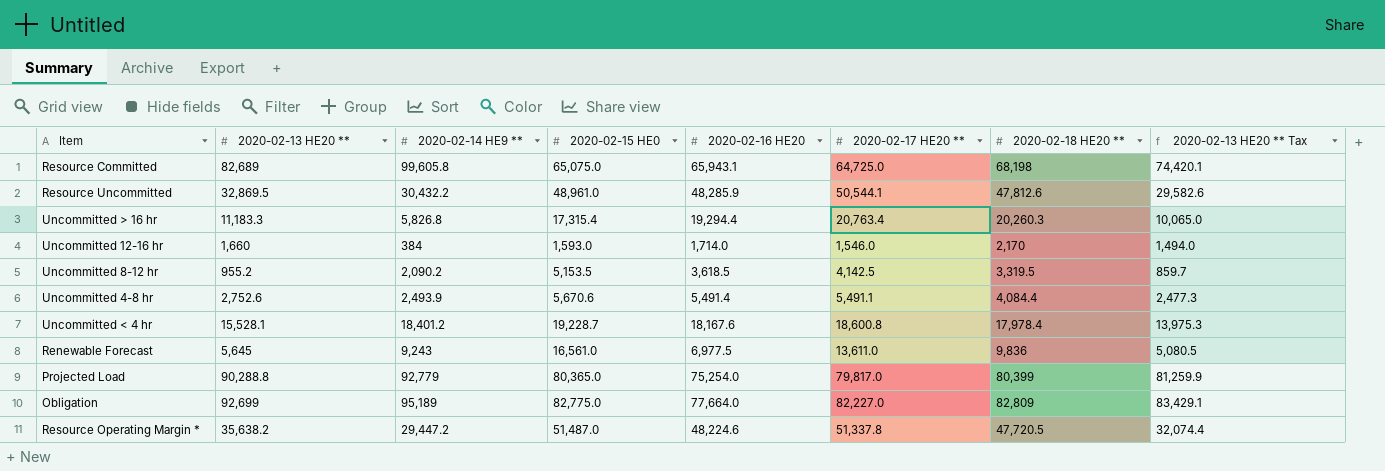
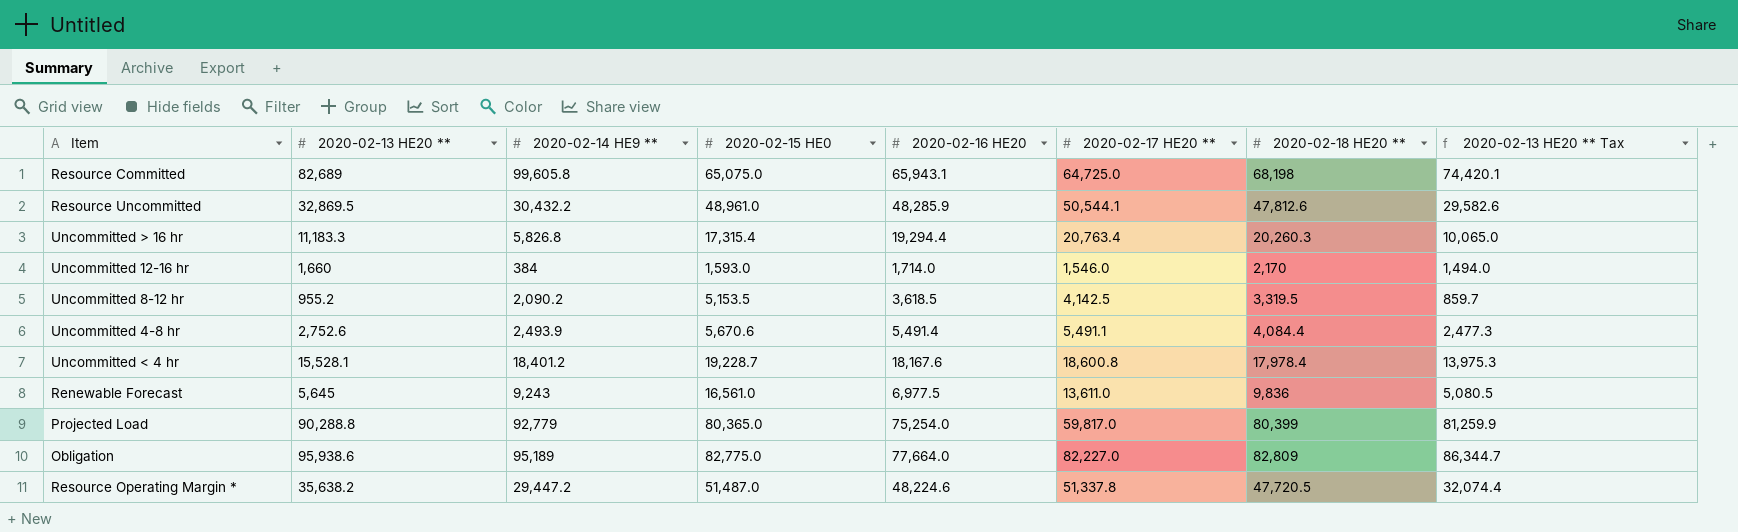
Projected Load | 2020-02-17 HE20 **: 79,817.0 -> 59,817.0
Obligation | 2020-02-13 HE20 **: 92,699 -> 95,938.6
Obligation | 2020-02-13 HE20 ** Tax: 83,429.1 -> 86,344.7

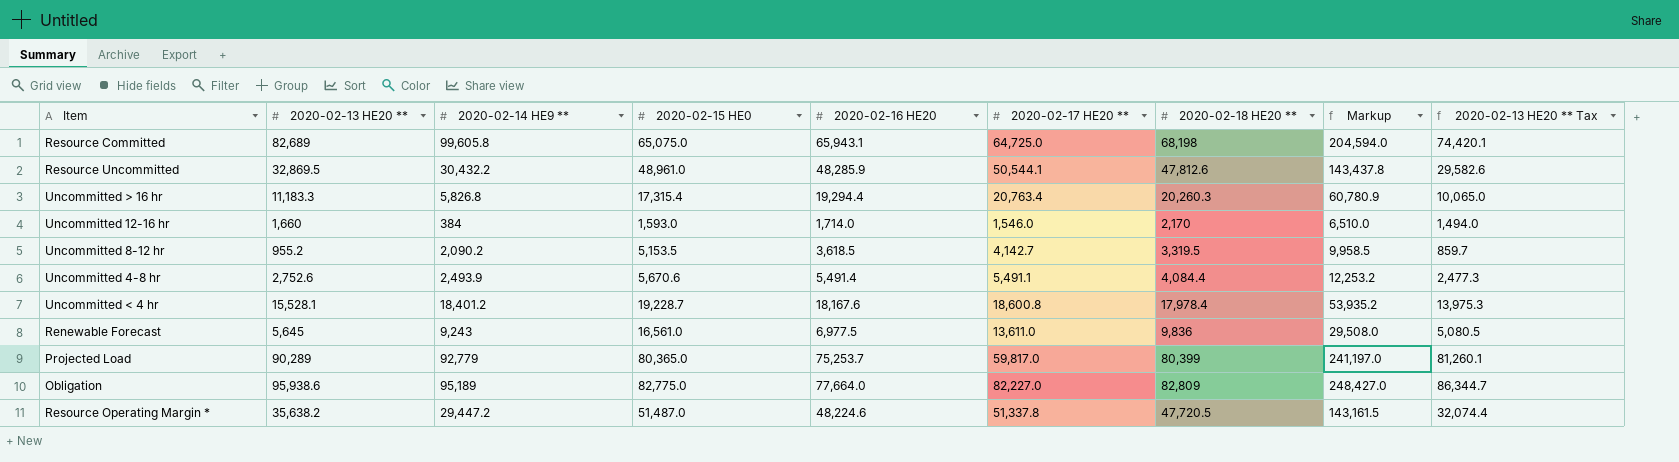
column Markup | formula: none -> [2020-02-18 HE20 **] * 3
Uncommitted 8-12 hr | 2020-02-17 HE20 **: 4,142.5 -> 4,142.7
Projected Load | 2020-02-13 HE20 **: 90,288.8 -> 90,289
Projected Load | 2020-02-16 HE20: 75,254.0 -> 75,253.7
Projected Load | 2020-02-13 HE20 ** Tax: 81,259.9 -> 81,260.1

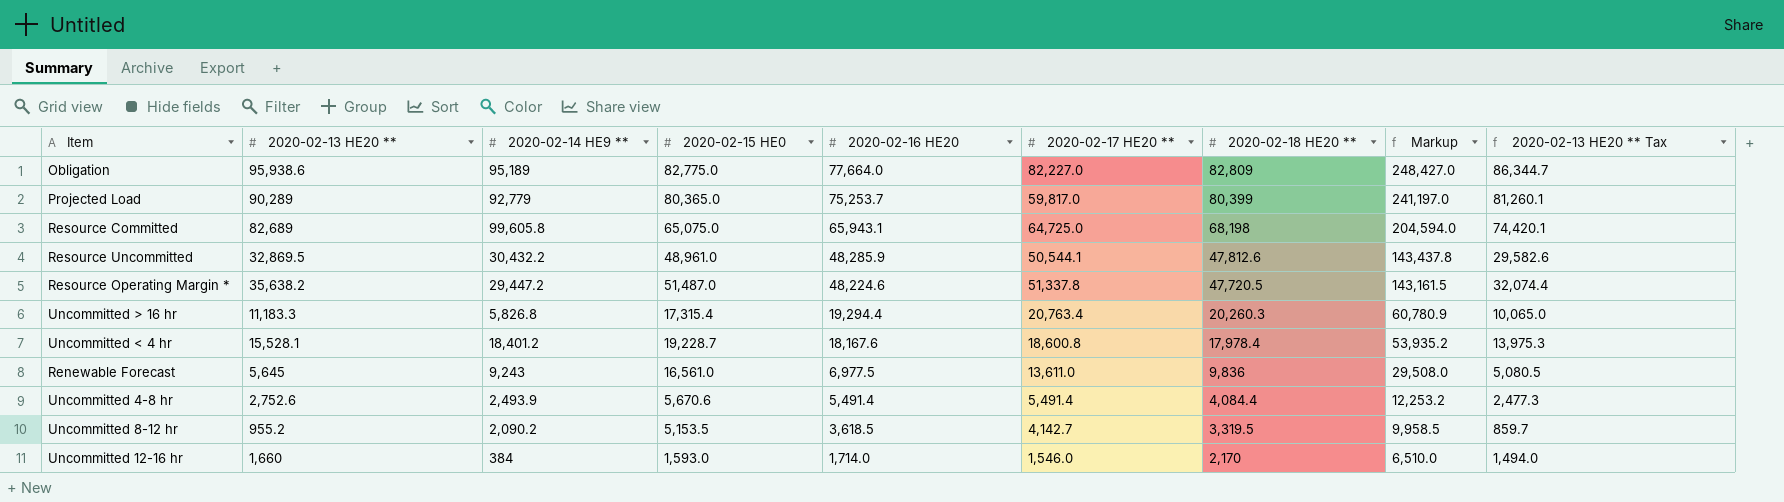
row order: none -> 2020-02-16 HE20 descending
Uncommitted 4-8 hr | 2020-02-17 HE20 **: 5,491.1 -> 5,491.4

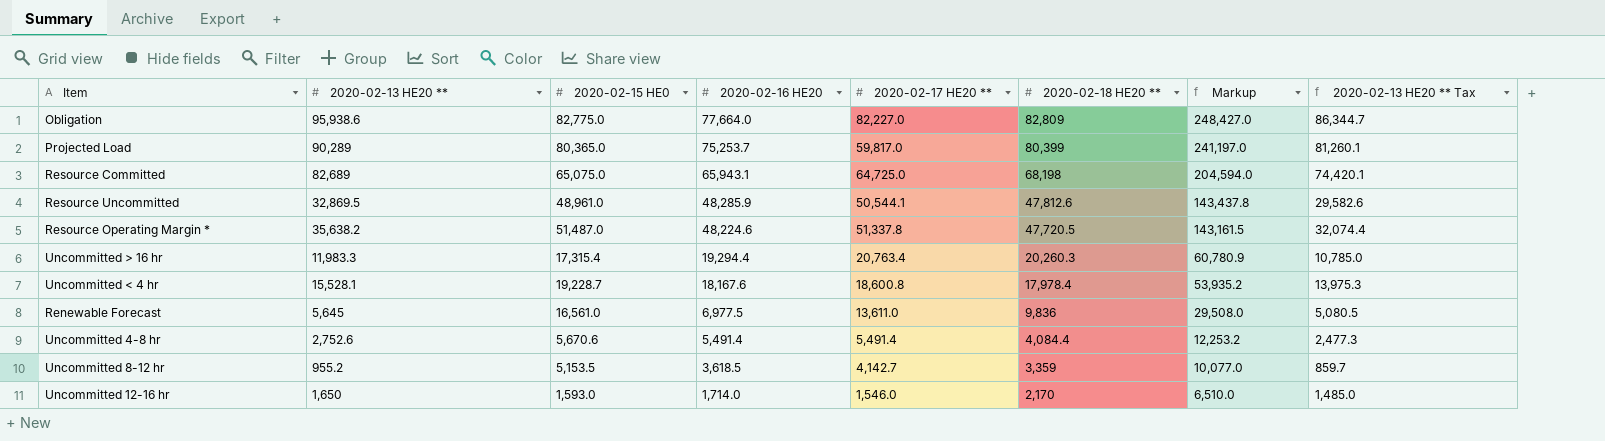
column 2020-02-14 HE9 ** | position: 3 -> none
Uncommitted > 16 hr | 2020-02-13 HE20 **: 11,183.3 -> 11,983.3
Uncommitted > 16 hr | 2020-02-13 HE20 ** Tax: 10,065.0 -> 10,785.0
Uncommitted 8-12 hr | 2020-02-18 HE20 **: 3,319.5 -> 3,359
Uncommitted 8-12 hr | Markup: 9,958.5 -> 10,077.0
Uncommitted 12-16 hr | 2020-02-13 HE20 **: 1,660 -> 1,650
Uncommitted 12-16 hr | 2020-02-13 HE20 ** Tax: 1,494.0 -> 1,485.0

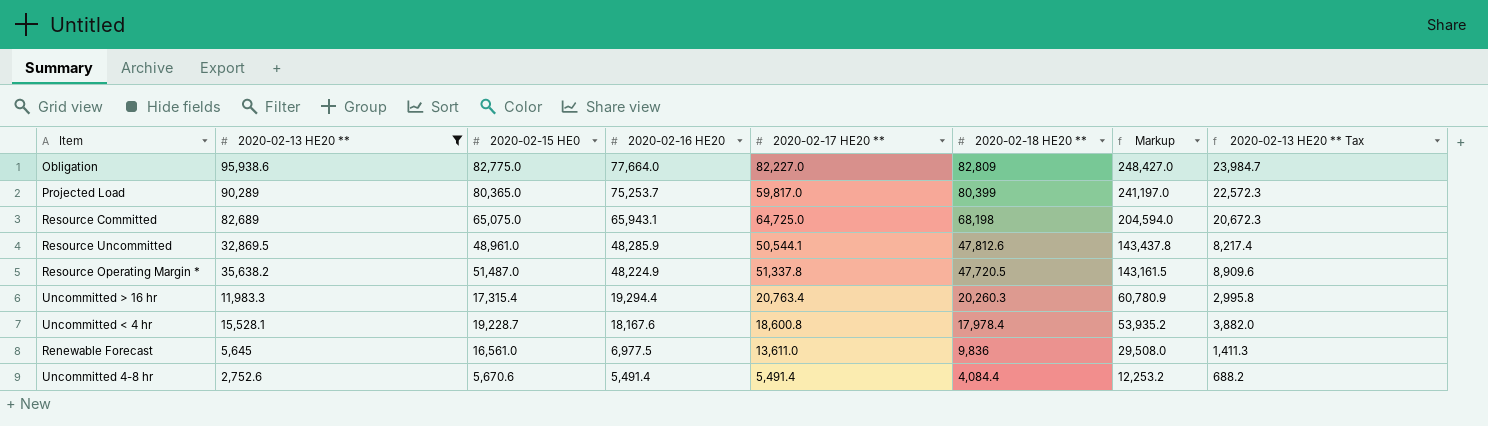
filter: none -> 2020-02-13 HE20 ** >= 2,752.6
column 2020-02-13 HE20 ** Tax | formula: [2020-02-13 HE20 **] * 0.9 -> [2020-02-13 HE20 **] * 0.25
Resource Operating Margin * | 2020-02-16 HE20: 48,224.6 -> 48,224.9

